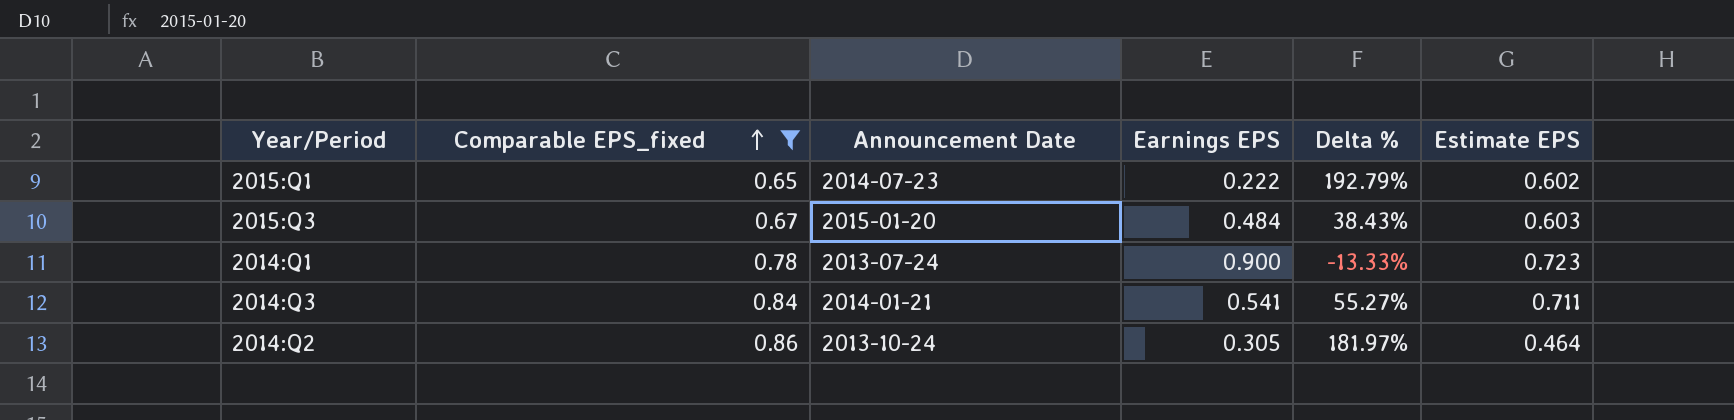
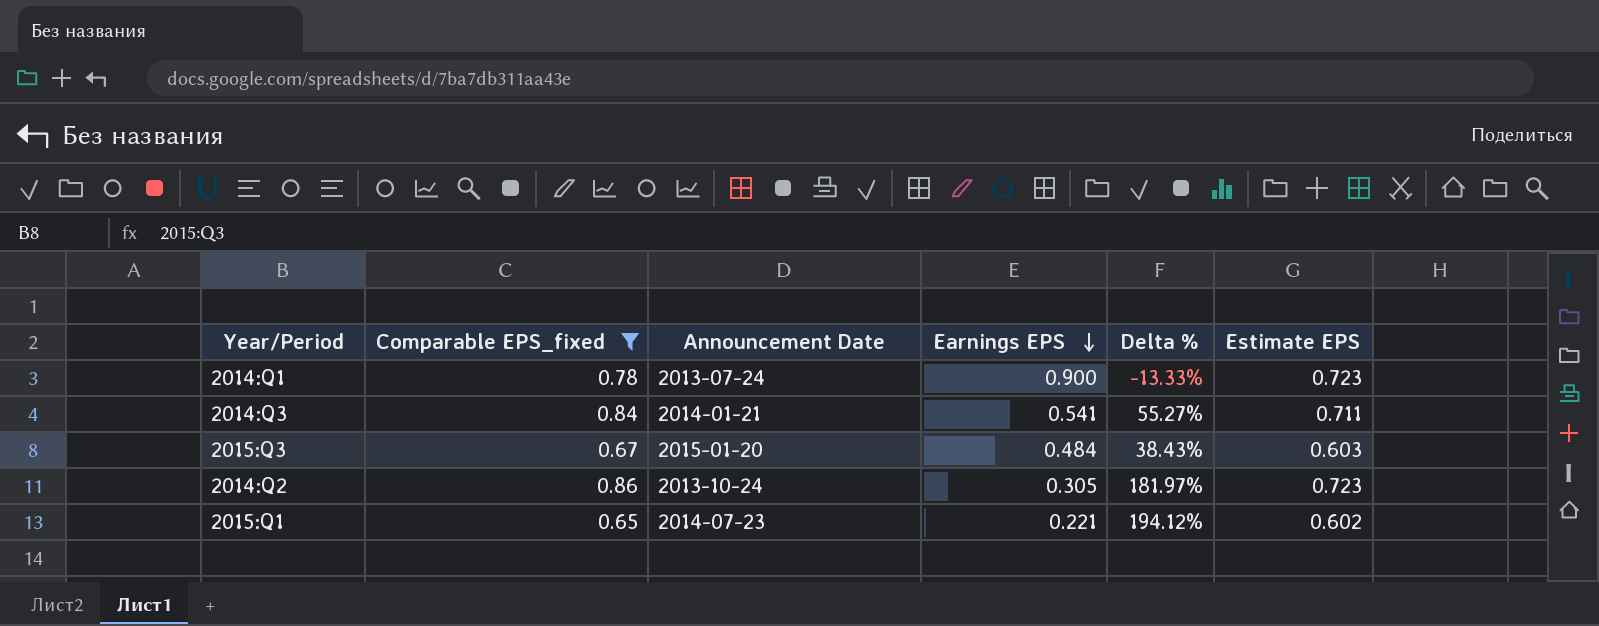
row order: Comparable EPS_fixed ascending -> Earnings EPS descending
2014:Q2 | Estimate EPS: 0.464 -> 0.723
2015:Q1 | Earnings EPS: 0.222 -> 0.221
2015:Q1 | Delta %: 192.79% -> 194.12%

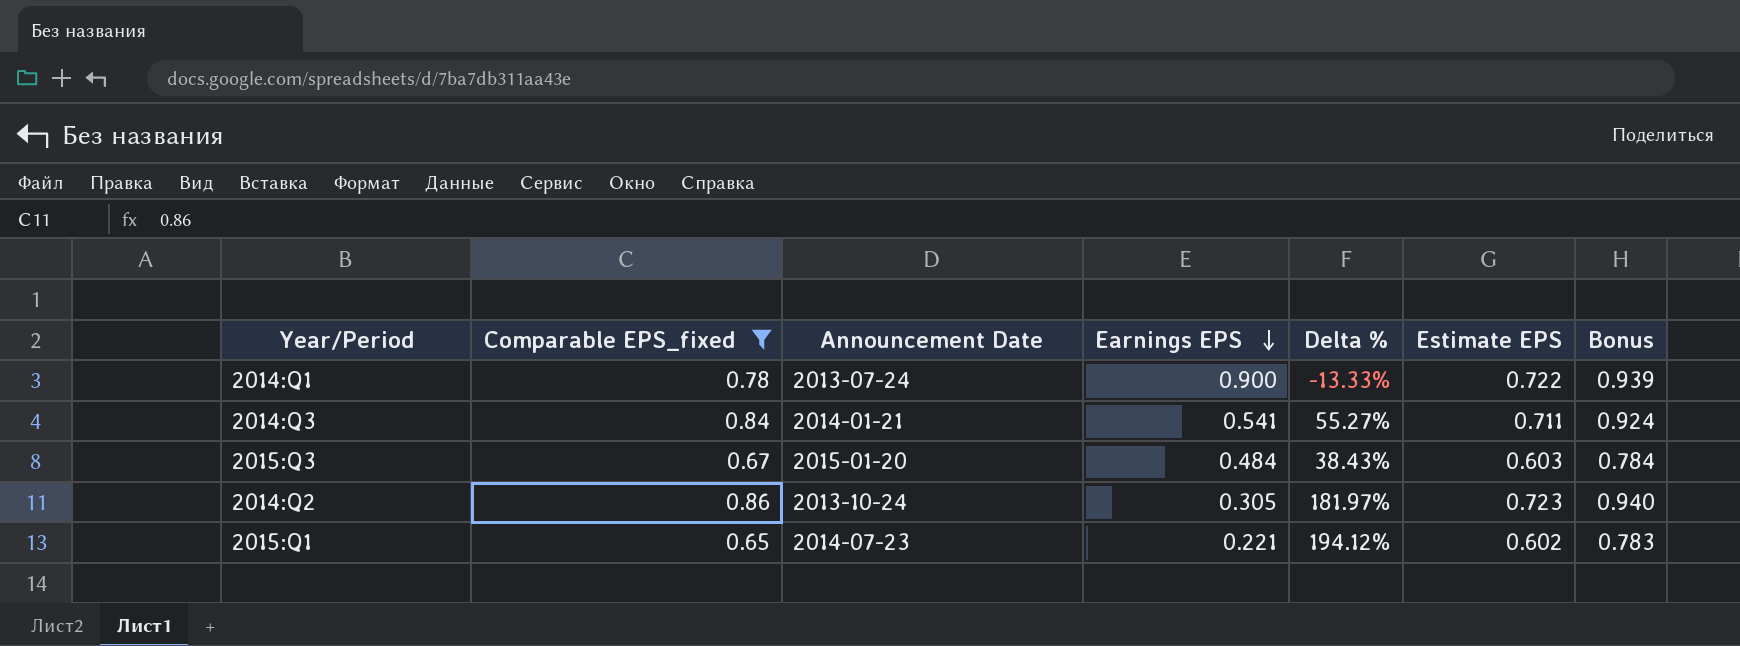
column Bonus | formula: none -> [Estimate EPS] * 1.3
2014:Q1 | Estimate EPS: 0.723 -> 0.722

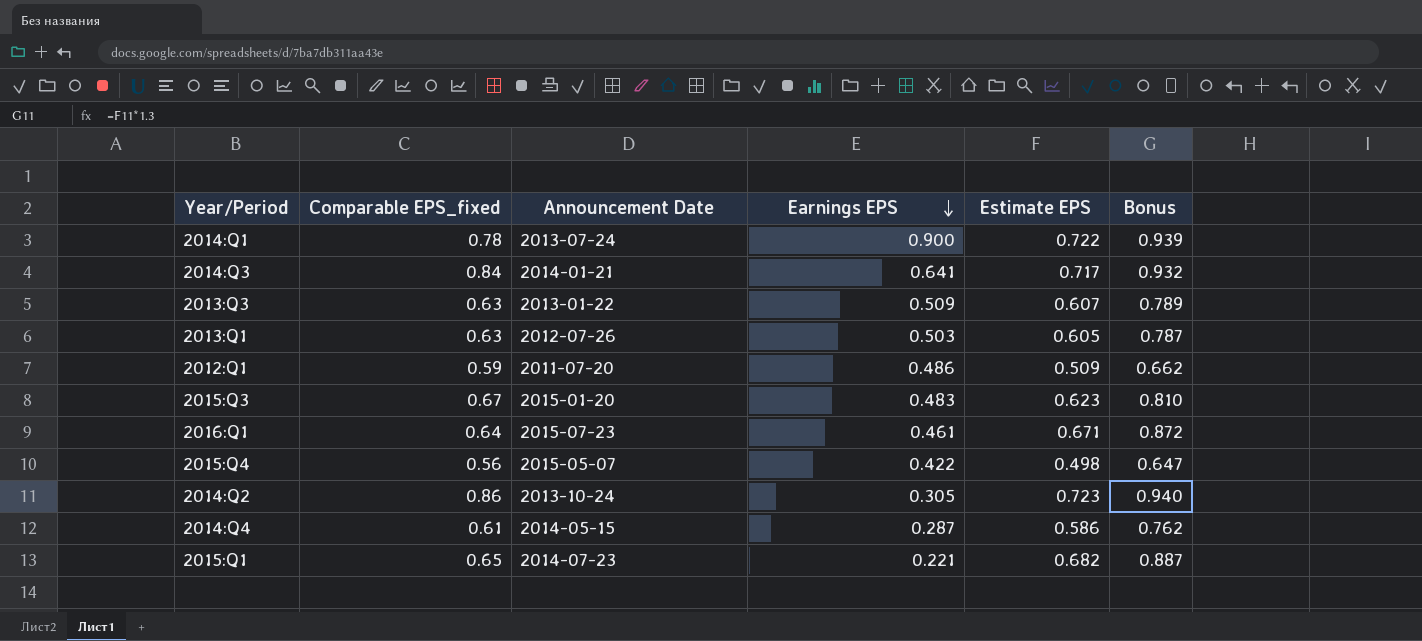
filter: Comparable EPS_fixed >= 0.65 -> none
column Delta % | formula: ([Comparable EPS_fixed] - [Earnings EPS]) / [Earnings EPS] -> none
2014:Q3 | Earnings EPS: 0.541 -> 0.641
2014:Q3 | Estimate EPS: 0.711 -> 0.717
2014:Q3 | Bonus: 0.924 -> 0.932
2015:Q3 | Earnings EPS: 0.484 -> 0.483
2015:Q3 | Estimate EPS: 0.603 -> 0.623
2015:Q3 | Bonus: 0.784 -> 0.810
2015:Q1 | Estimate EPS: 0.602 -> 0.682
2015:Q1 | Bonus: 0.783 -> 0.887

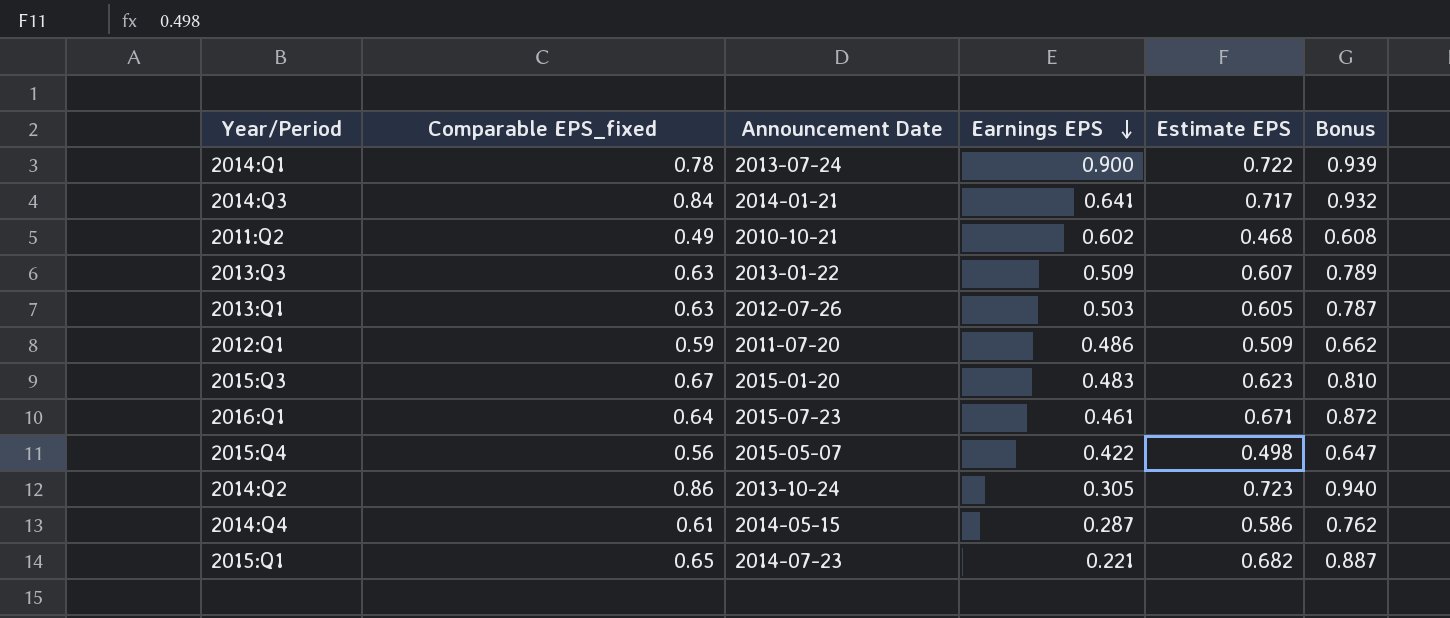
row 2011:Q2: none -> 0.49 | 2010-10-21 | 0.602 | 0.468 | 0.608

